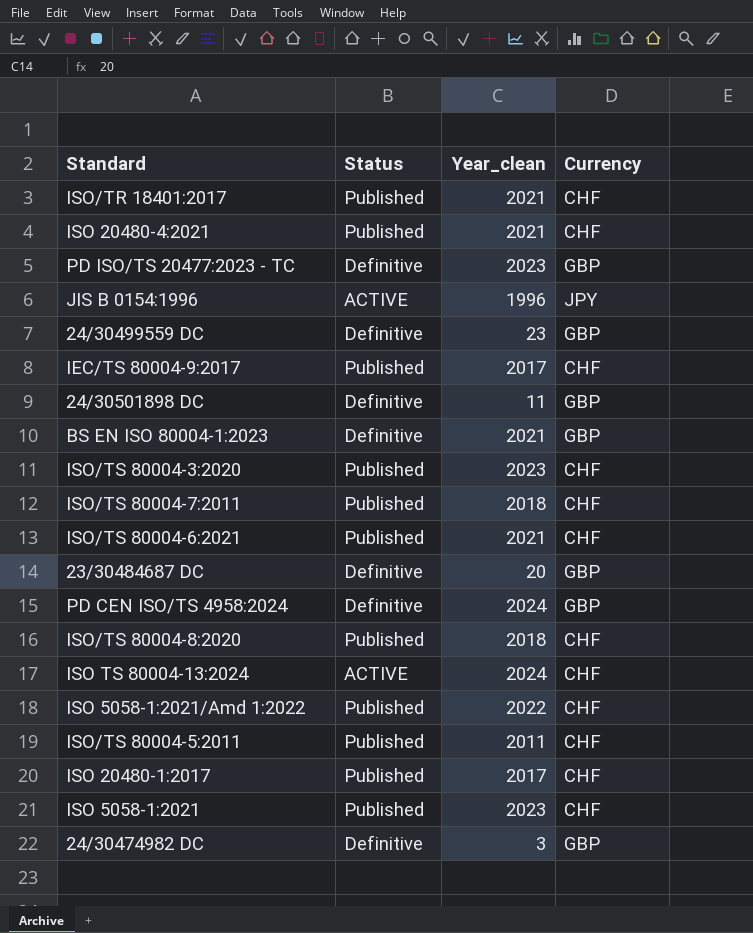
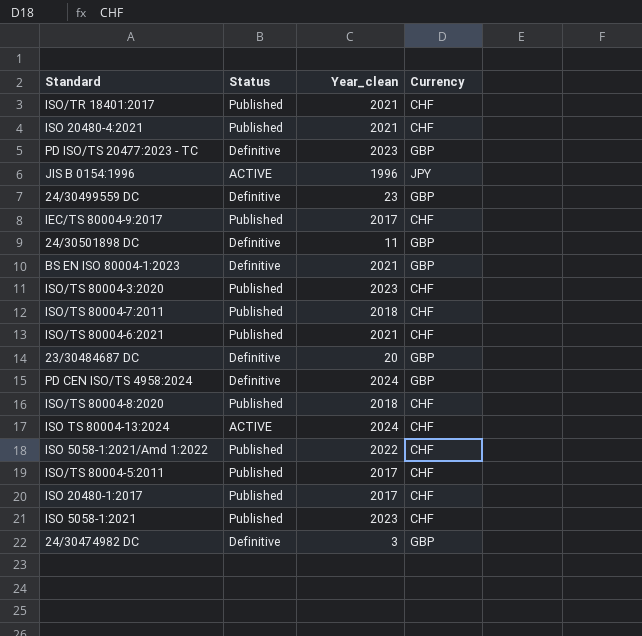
ISO/TS 80004-5:2011 | Year_clean: 2011 -> 2017

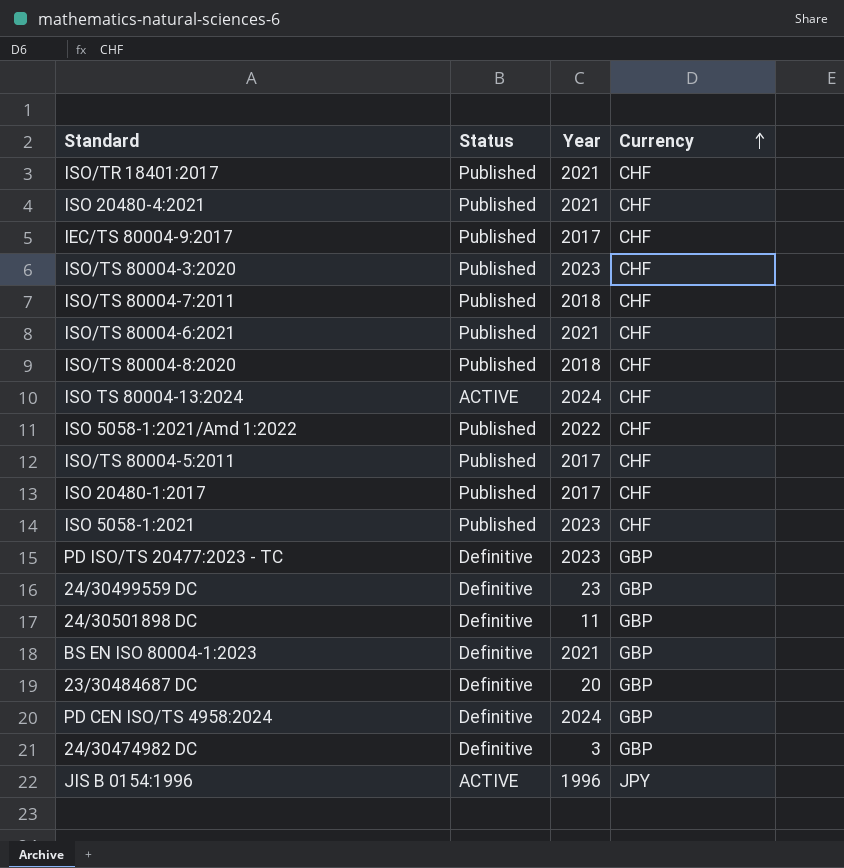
row order: none -> Currency ascending
column name: Year_clean -> Year

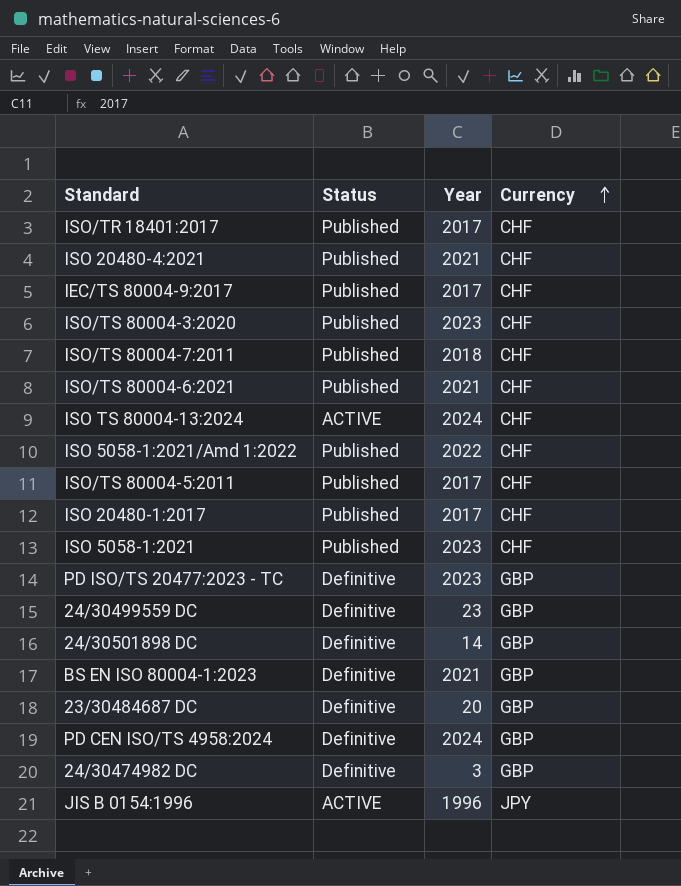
row ISO/TS 80004-8:2020: Published | 2018 | CHF -> none
ISO/TR 18401:2017 | Year: 2021 -> 2017
24/30501898 DC | Year: 11 -> 14

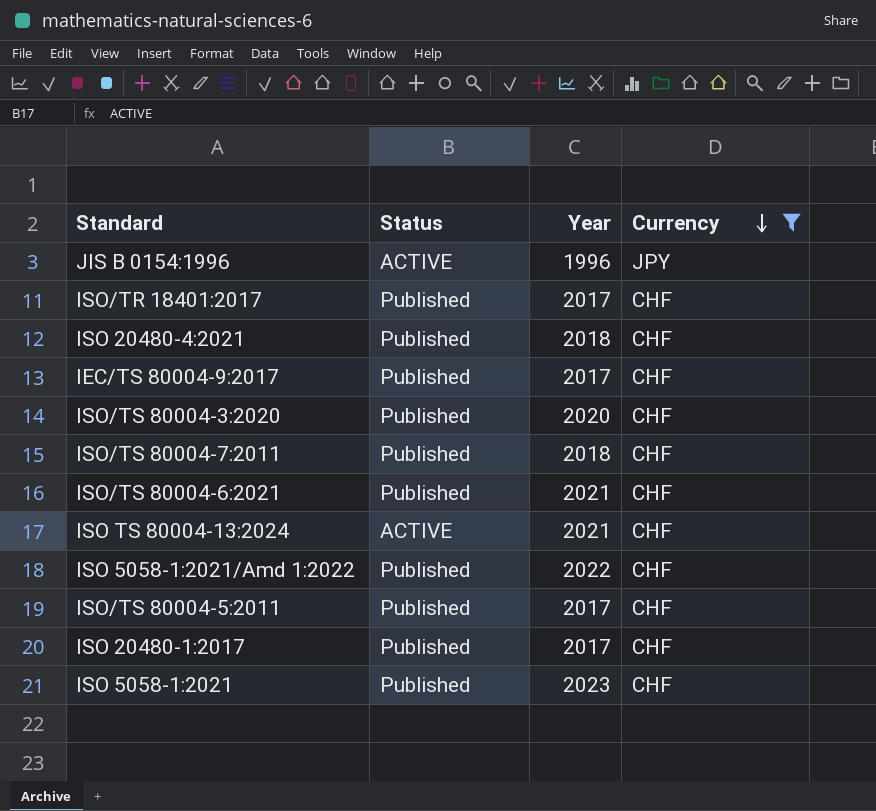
filter: none -> Currency != GBP
row order: Currency ascending -> Currency descending
ISO 20480-4:2021 | Year: 2021 -> 2018
ISO/TS 80004-3:2020 | Year: 2023 -> 2020
ISO TS 80004-13:2024 | Year: 2024 -> 2021

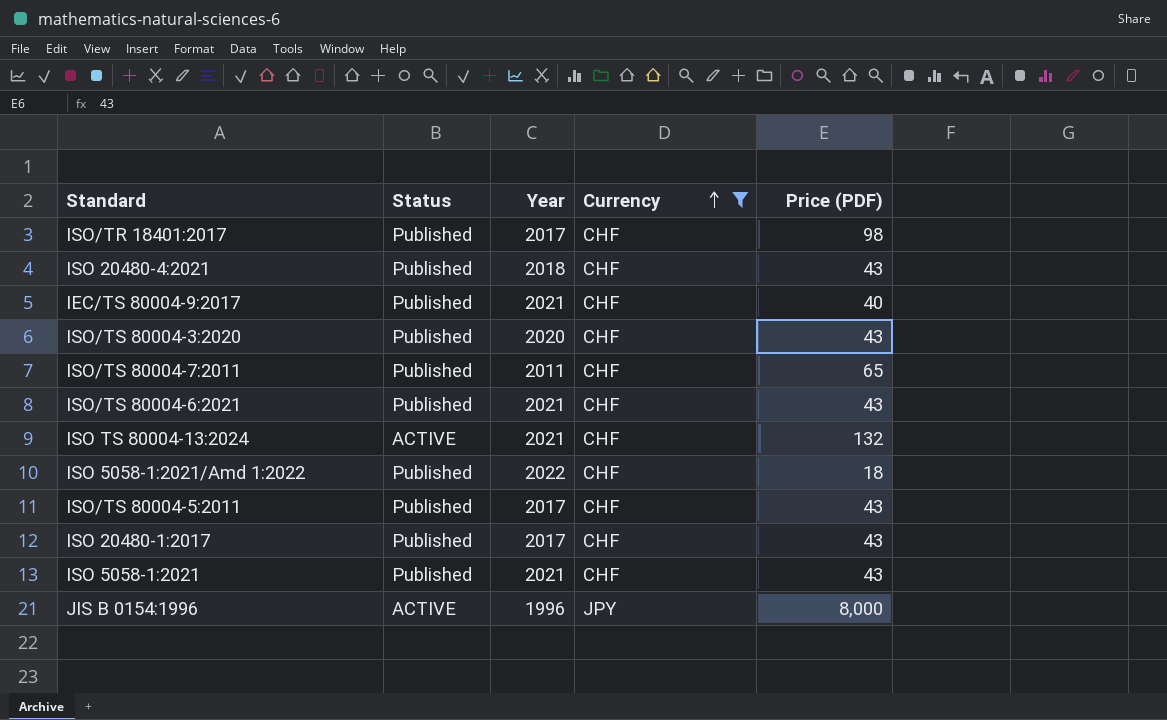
row order: Currency descending -> Currency ascending
column Price (PDF) | position: none -> 5
IEC/TS 80004-9:2017 | Year: 2017 -> 2021
ISO/TS 80004-7:2011 | Year: 2018 -> 2011
ISO 5058-1:2021 | Year: 2023 -> 2021

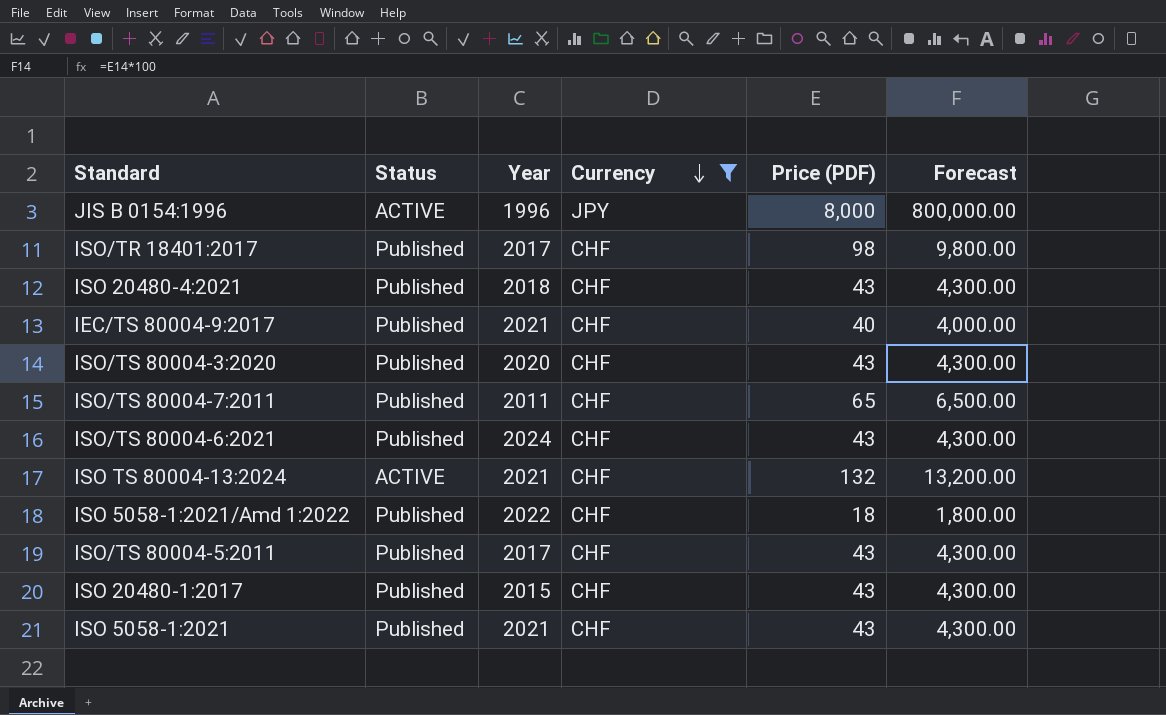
row order: Currency ascending -> Currency descending
column Forecast | formula: none -> [Price (PDF)] * 100
ISO/TS 80004-6:2021 | Year: 2021 -> 2024
ISO 20480-1:2017 | Year: 2017 -> 2015

